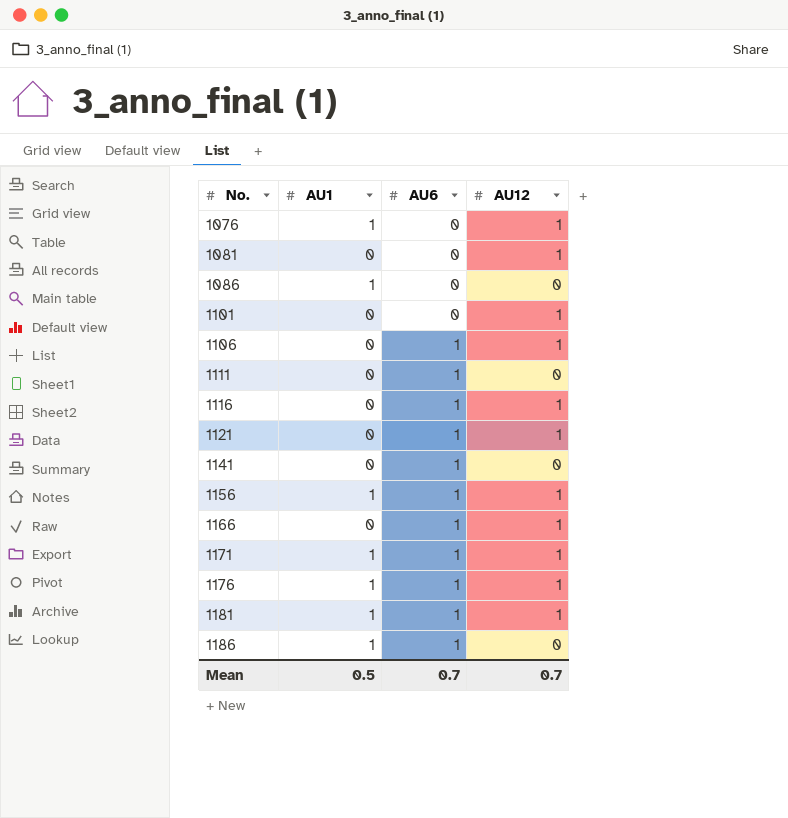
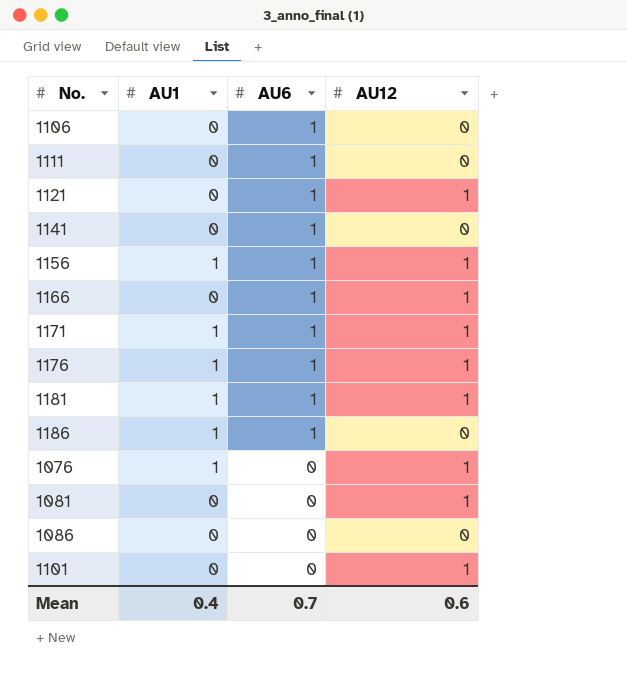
row order: No. ascending -> AU6 descending
row 1116: 0 | 1 | 1 -> none
1106 | AU12: 1 -> 0
1086 | AU1: 1 -> 0
Mean | AU1: 0.5 -> 0.4
Mean | AU12: 0.7 -> 0.6

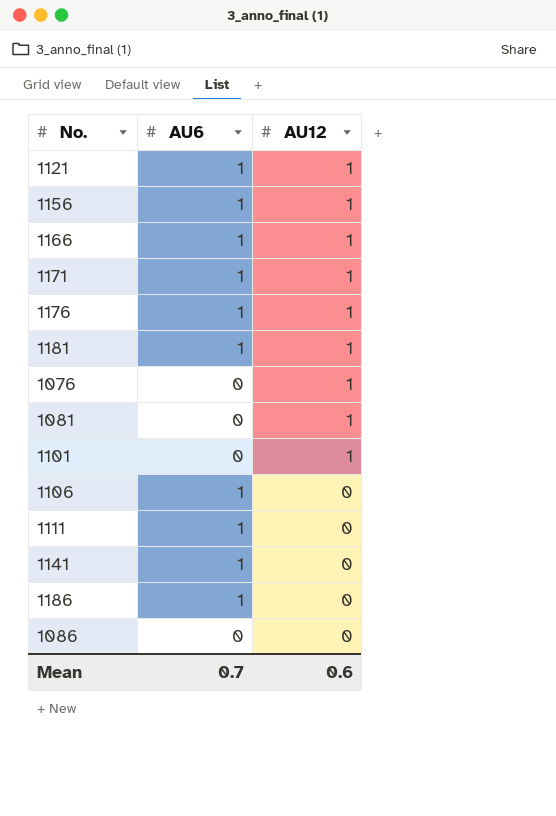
row order: AU6 descending -> AU12 descending
column AU1 | position: 2 -> none

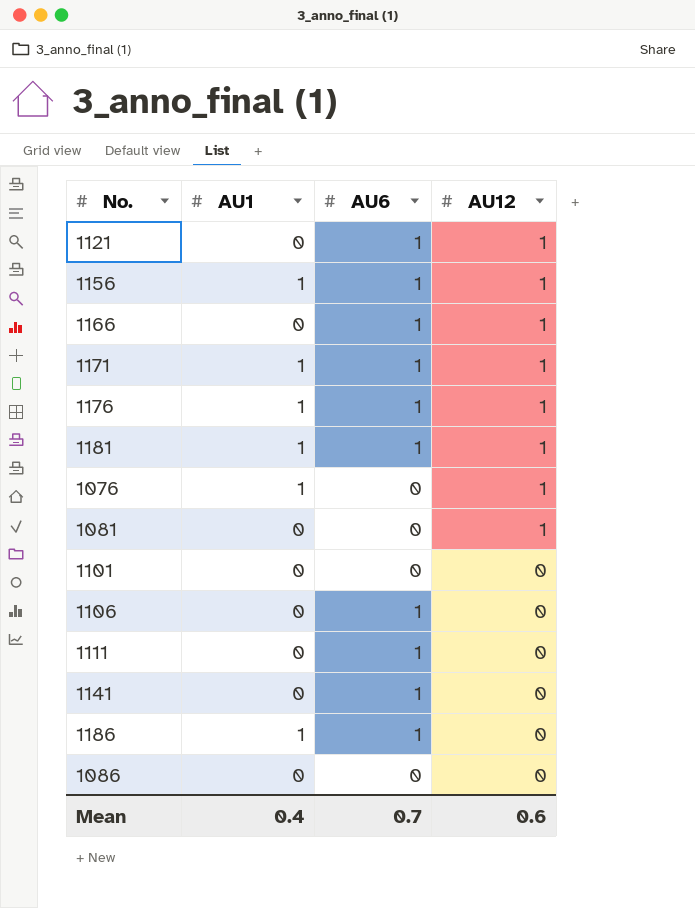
column AU1 | position: none -> 2
1101 | AU12: 1 -> 0

